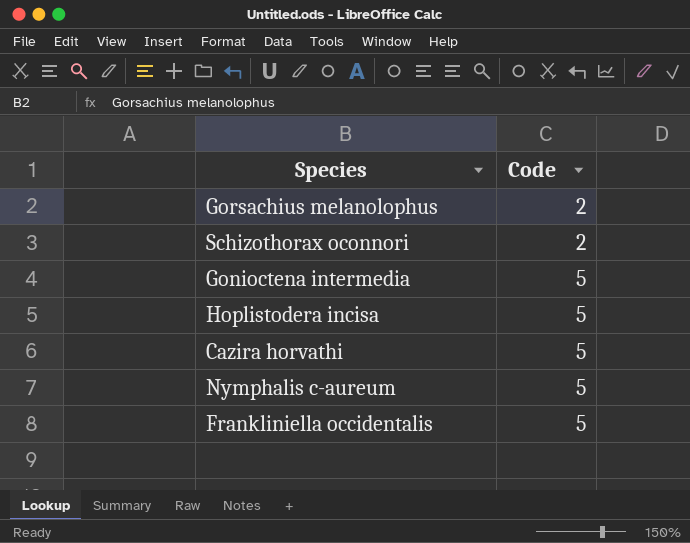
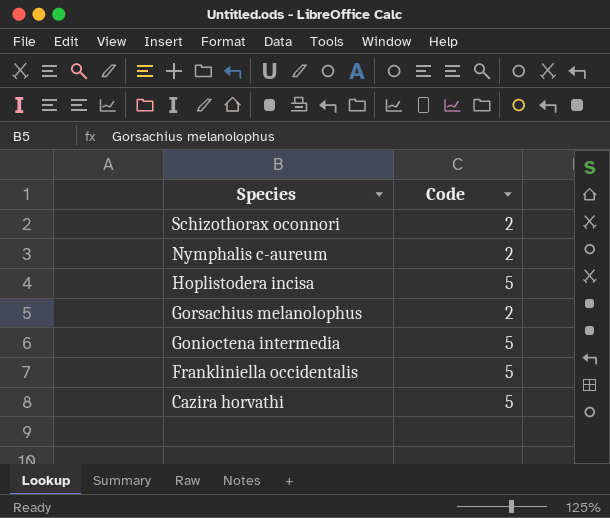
row order: Code ascending -> Species descending
Nymphalis c-aureum | Code: 5 -> 2

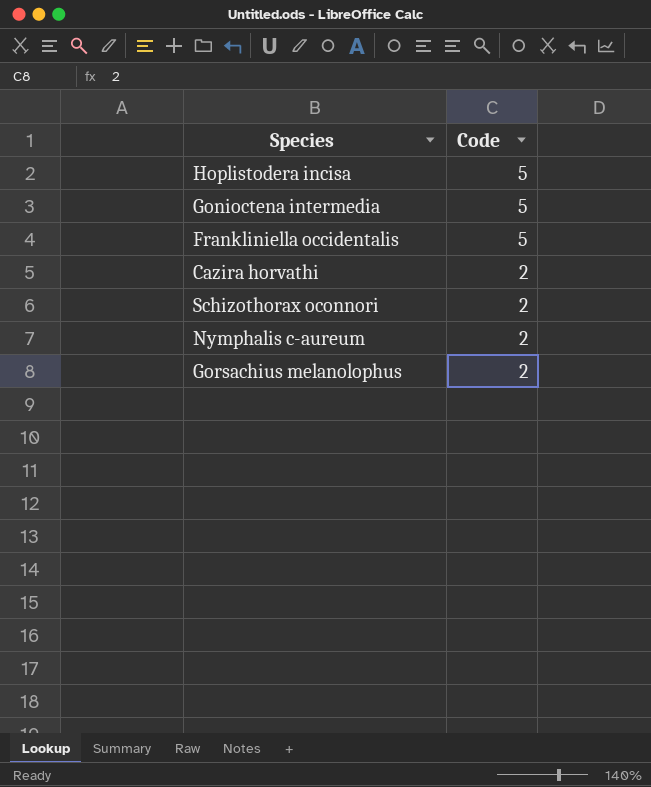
row order: Species descending -> Code descending
Cazira horvathi | Code: 5 -> 2

